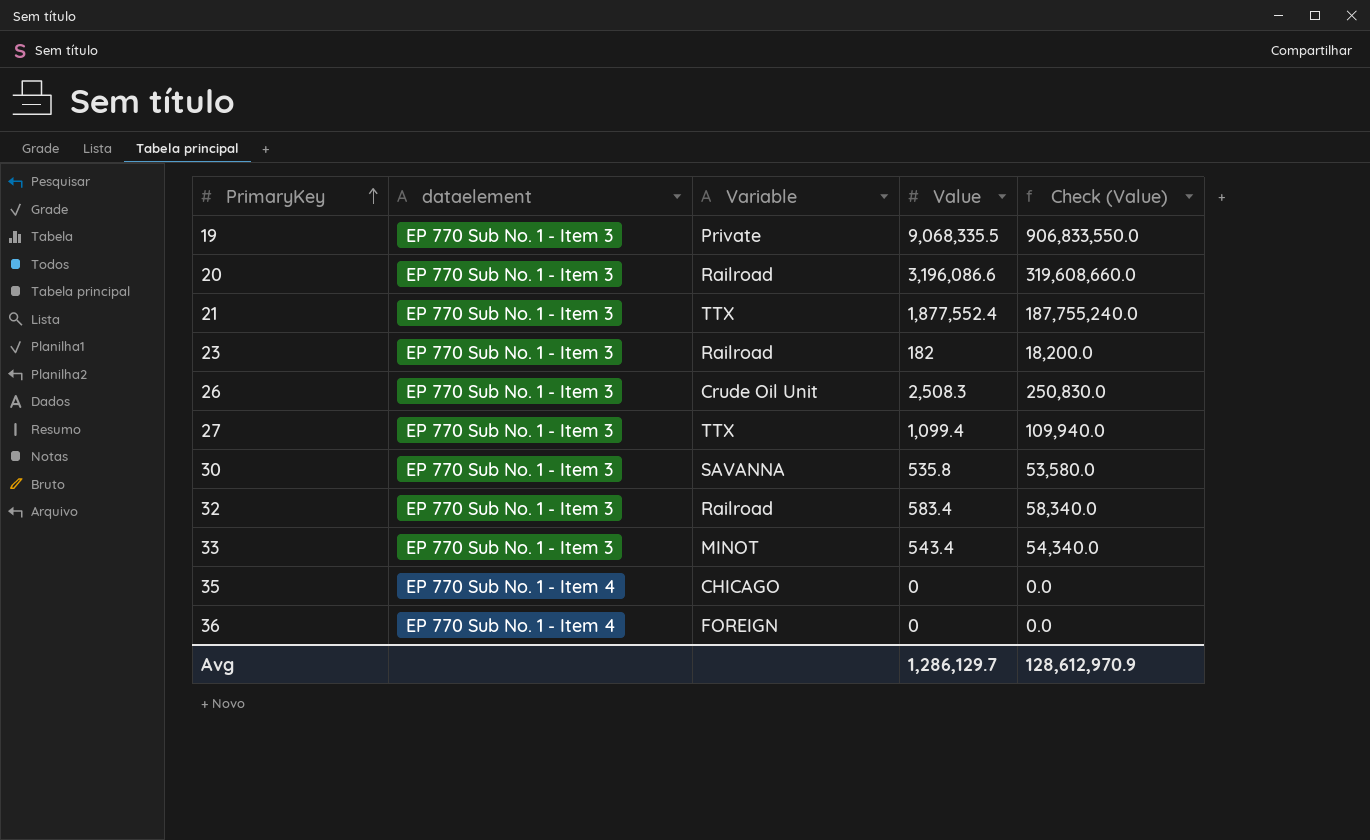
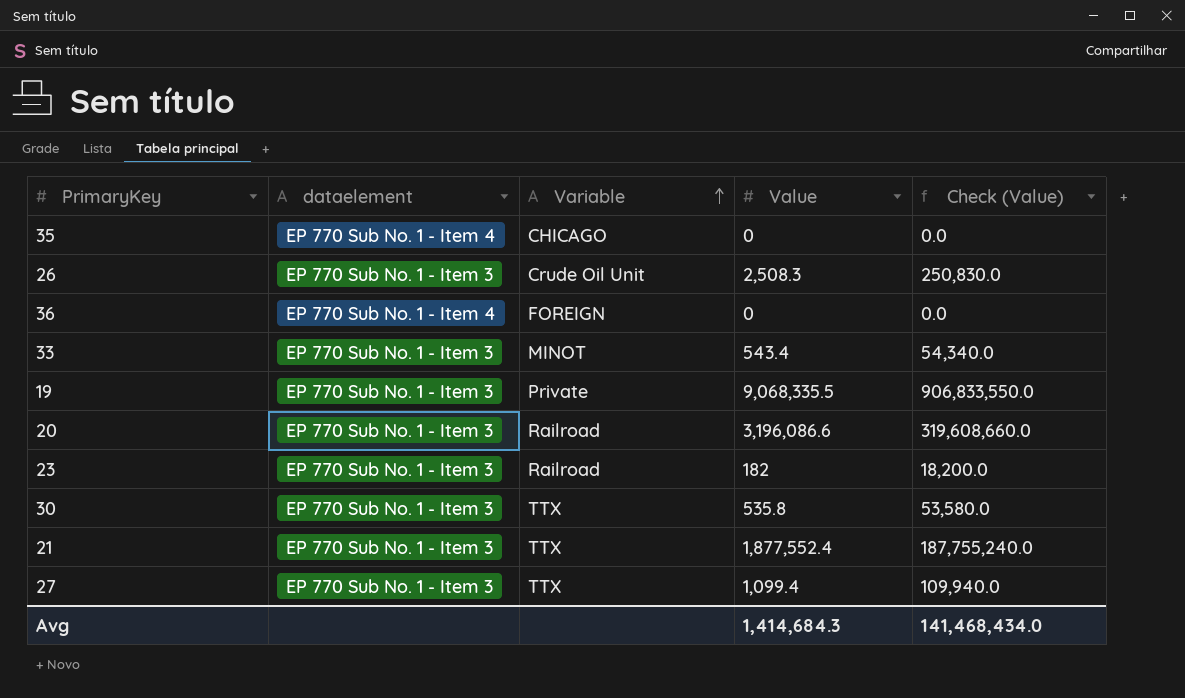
row order: PrimaryKey ascending -> Variable ascending
row 32: EP 770 Sub No. 1 - Item 3 | Railroad | 583.4 | 58,340.0 -> none
30 | Variable: SAVANNA -> TTX
Avg | Value: 1,286,129.7 -> 1,414,684.3
Avg | Check (Value): 128,612,970.9 -> 141,468,434.0

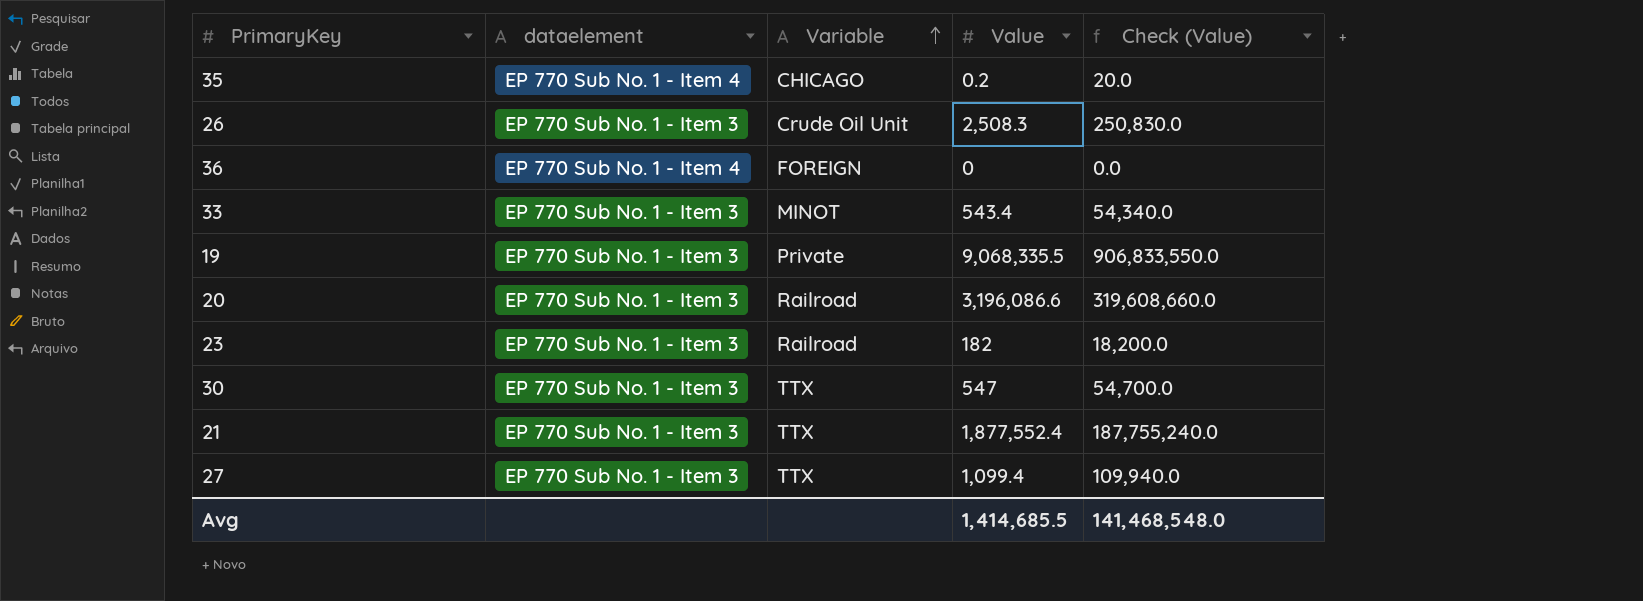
35 | Value: 0 -> 0.2
35 | Check (Value): 0.0 -> 20.0
30 | Value: 535.8 -> 547
30 | Check (Value): 53,580.0 -> 54,700.0
Avg | Value: 1,414,684.3 -> 1,414,685.5
Avg | Check (Value): 141,468,434.0 -> 141,468,548.0

